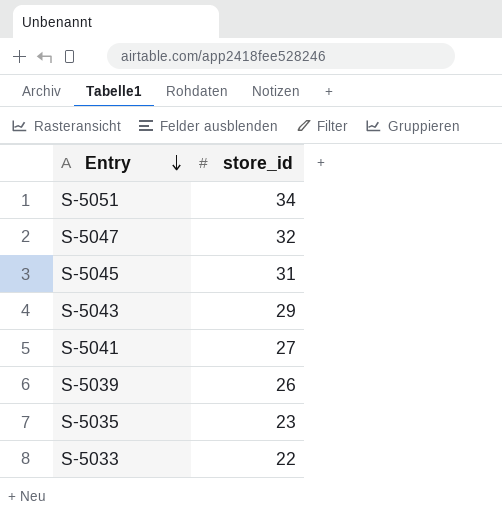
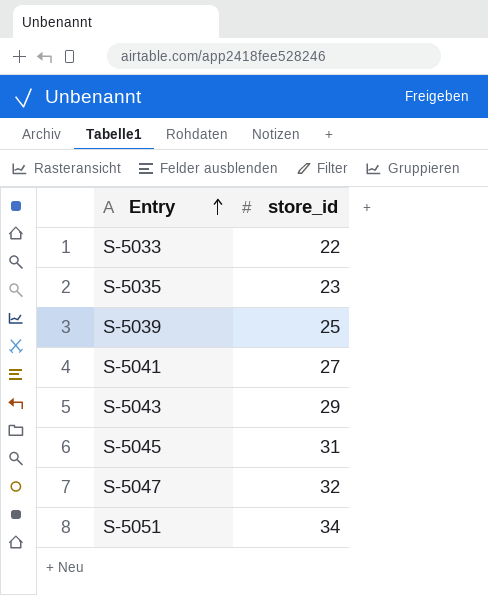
row order: Entry descending -> Entry ascending
S-5039 | store_id: 26 -> 25

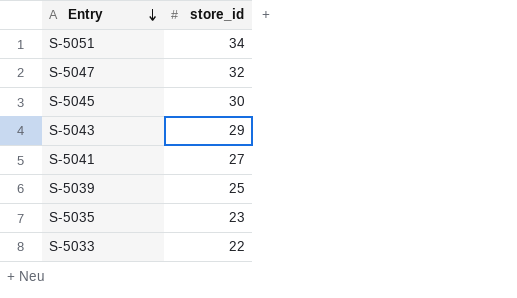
row order: Entry ascending -> Entry descending
S-5045 | store_id: 31 -> 30

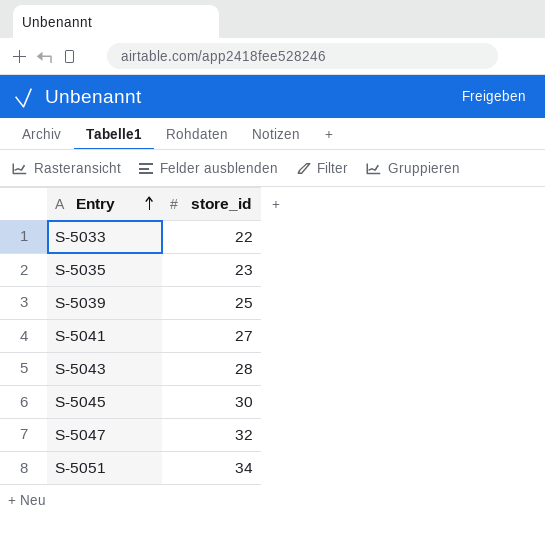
row order: Entry descending -> Entry ascending
S-5043 | store_id: 29 -> 28

